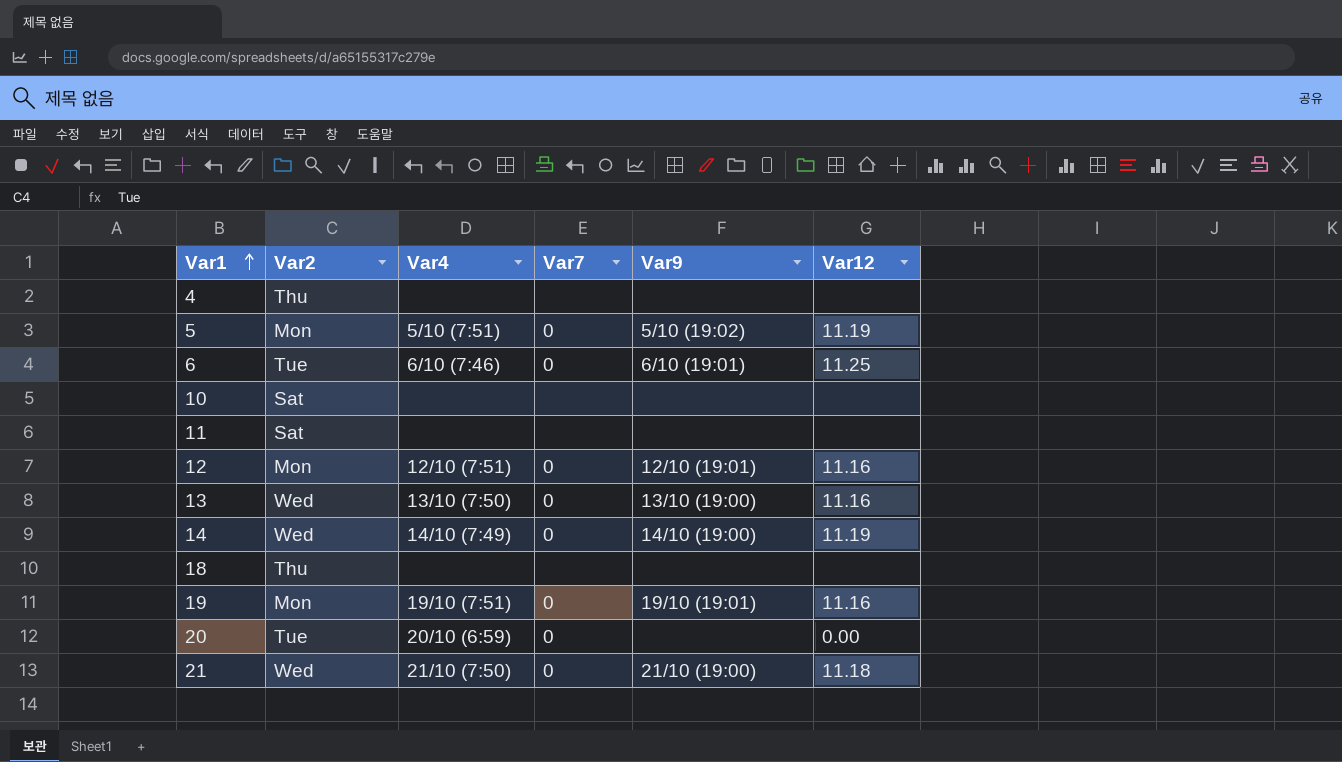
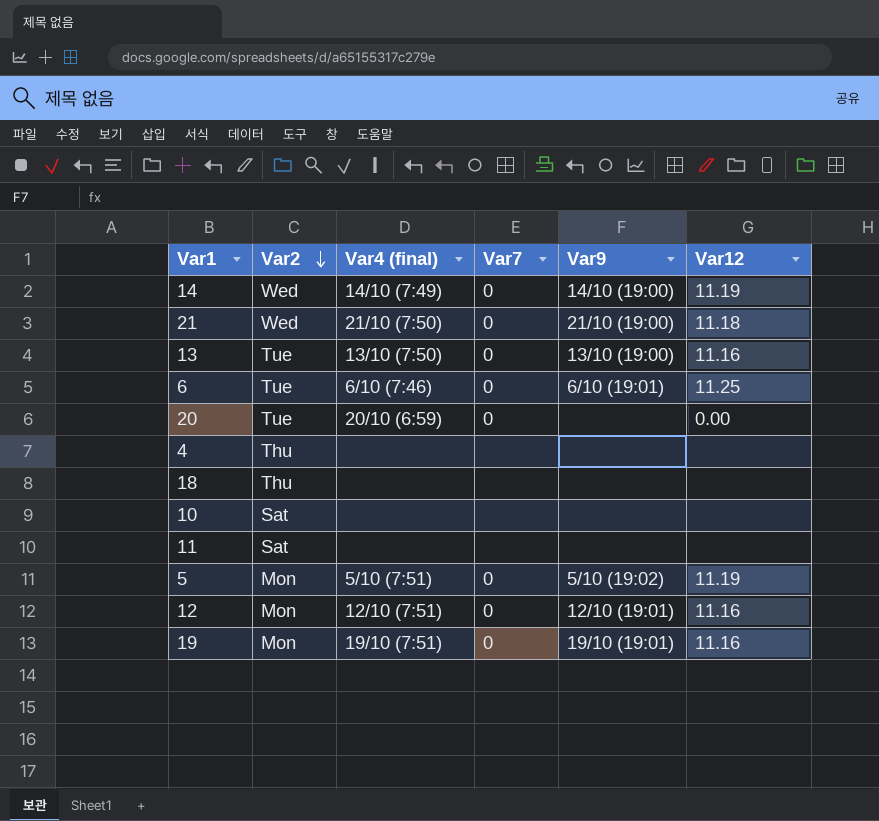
row order: Var1 ascending -> Var2 descending
column name: Var4 -> Var4 (final)
13 | Var2: Wed -> Tue

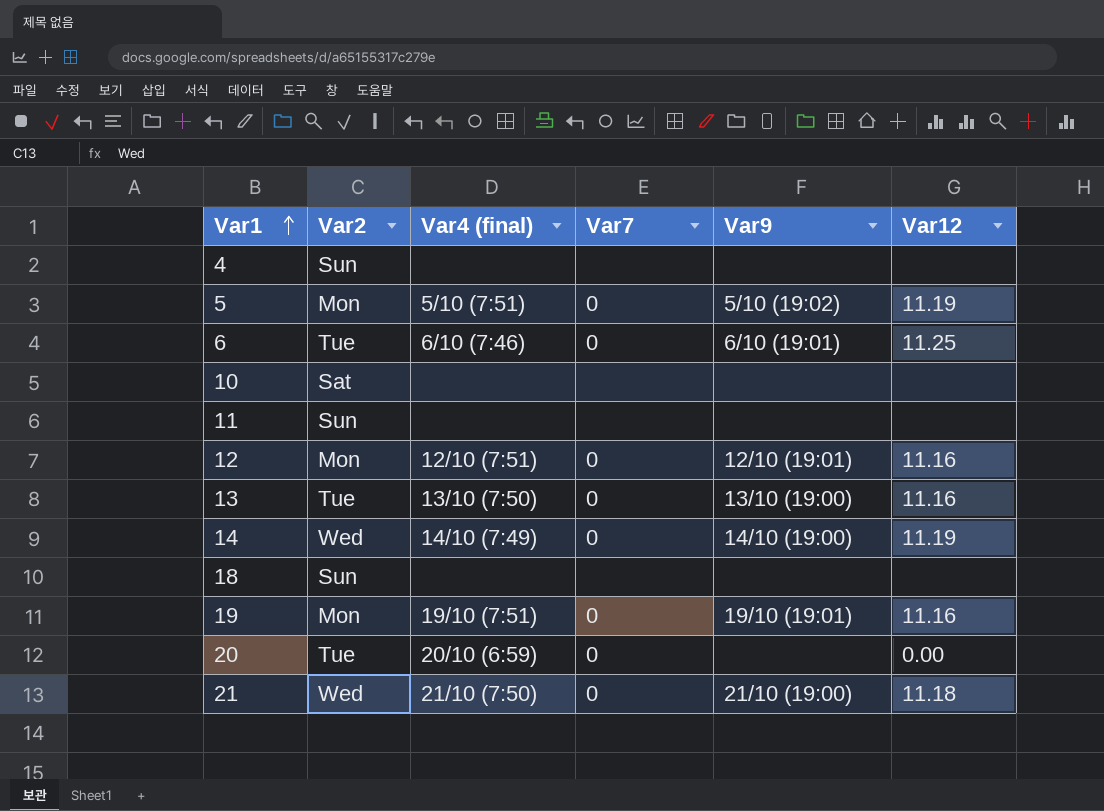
row order: Var2 descending -> Var1 ascending
4 | Var2: Thu -> Sun
11 | Var2: Sat -> Sun
18 | Var2: Thu -> Sun

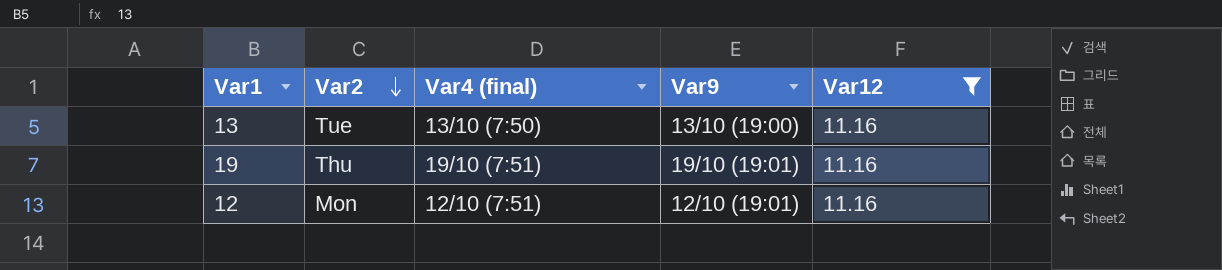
filter: none -> Var12 = 11.16
row order: Var1 ascending -> Var2 descending
column Var7 | position: 4 -> none
19 | Var2: Mon -> Thu

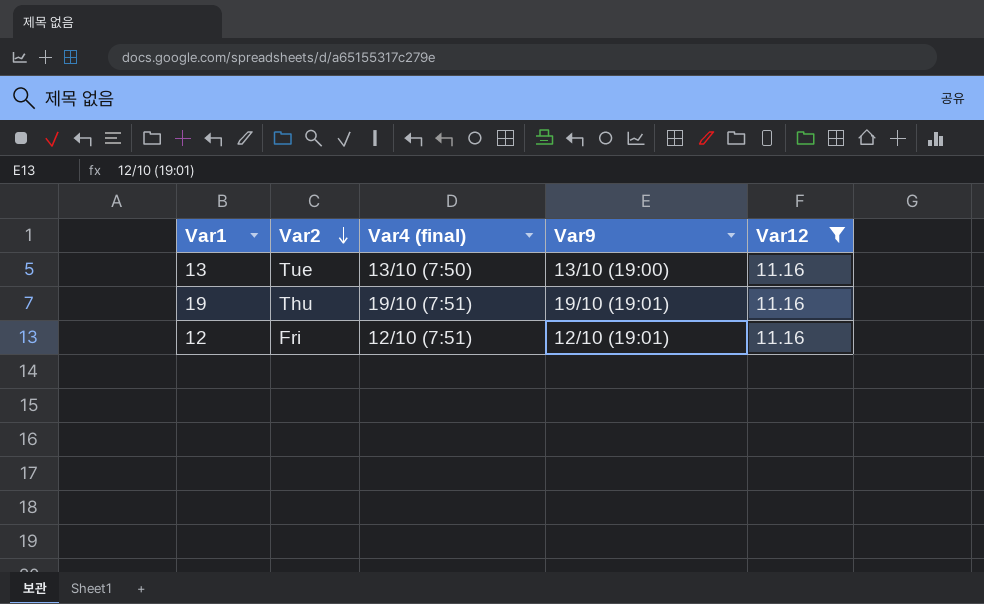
12 | Var2: Mon -> Fri

